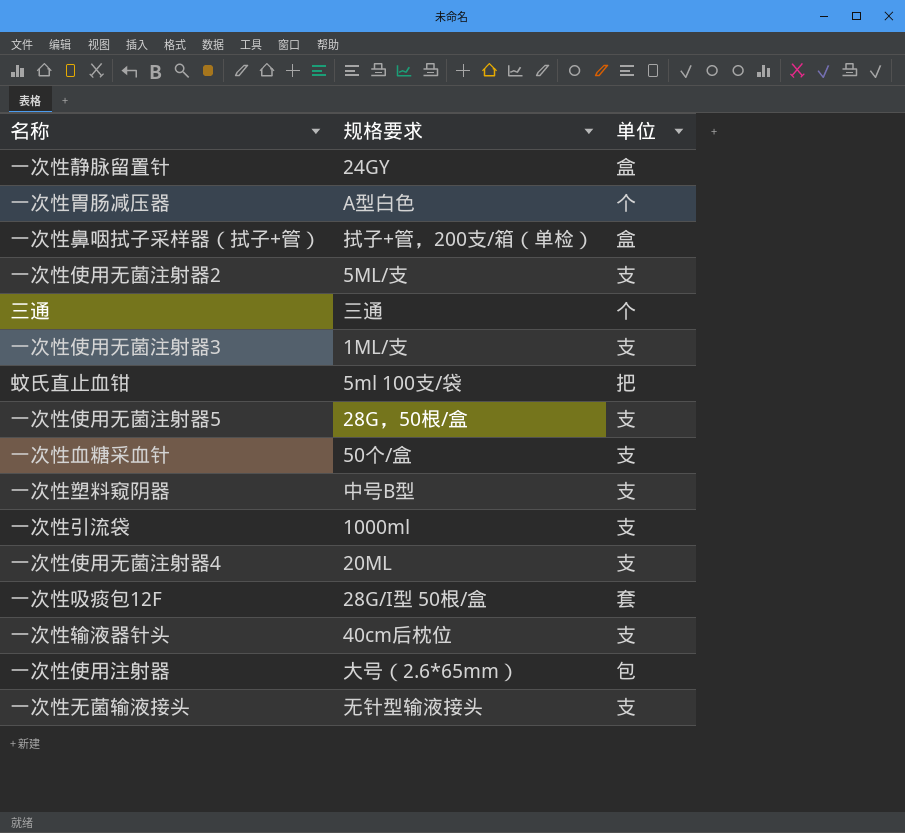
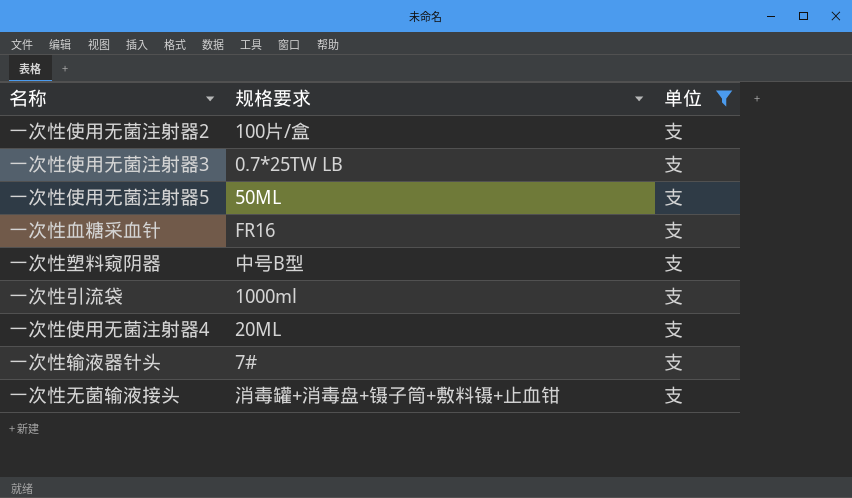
filter: none -> 单位 = 支
一次性使用无菌注射器2 | 规格要求: 5ML/支 -> 100片/盒
一次性使用无菌注射器3 | 规格要求: 1ML/支 -> 0.7*25TW LB
一次性使用无菌注射器5 | 规格要求: 28G，50根/盒 -> 50ML
一次性血糖采血针 | 规格要求: 50个/盒 -> FR16
一次性输液器针头 | 规格要求: 40cm后枕位 -> 7#
一次性无菌输液接头 | 规格要求: 无针型输液接头 -> 消毒罐+消毒盘+镊子筒+敷料镊+止血钳

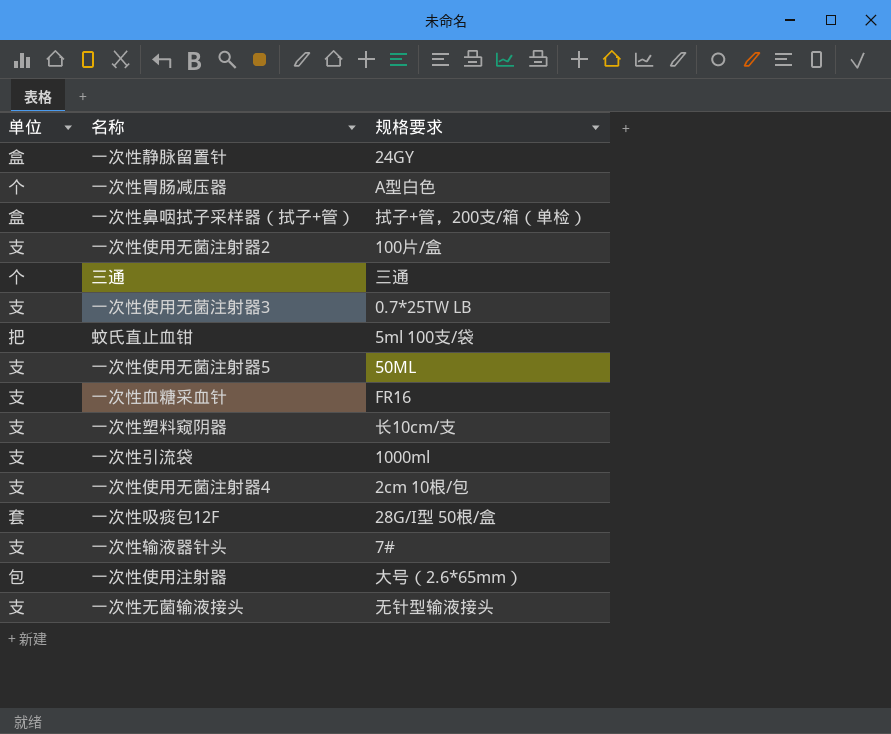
filter: 单位 = 支 -> none
column 单位 | position: 3 -> 1
一次性塑料窥阴器 | 规格要求: 中号B型 -> 长10cm/支
一次性使用无菌注射器4 | 规格要求: 20ML -> 2cm 10根/包
一次性无菌输液接头 | 规格要求: 消毒罐+消毒盘+镊子筒+敷料镊+止血钳 -> 无针型输液接头

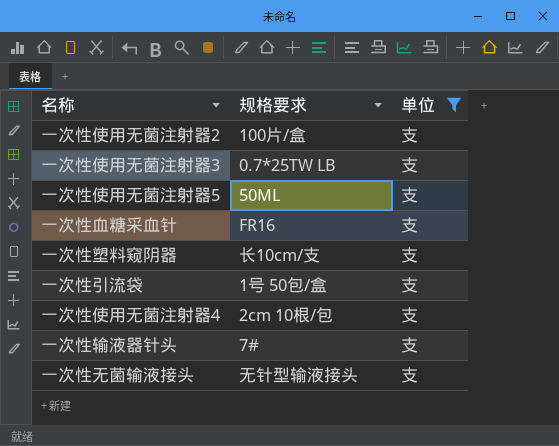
filter: none -> 单位 = 支
column 单位 | position: 1 -> 3
一次性引流袋 | 规格要求: 1000ml -> 1号 50包/盒

